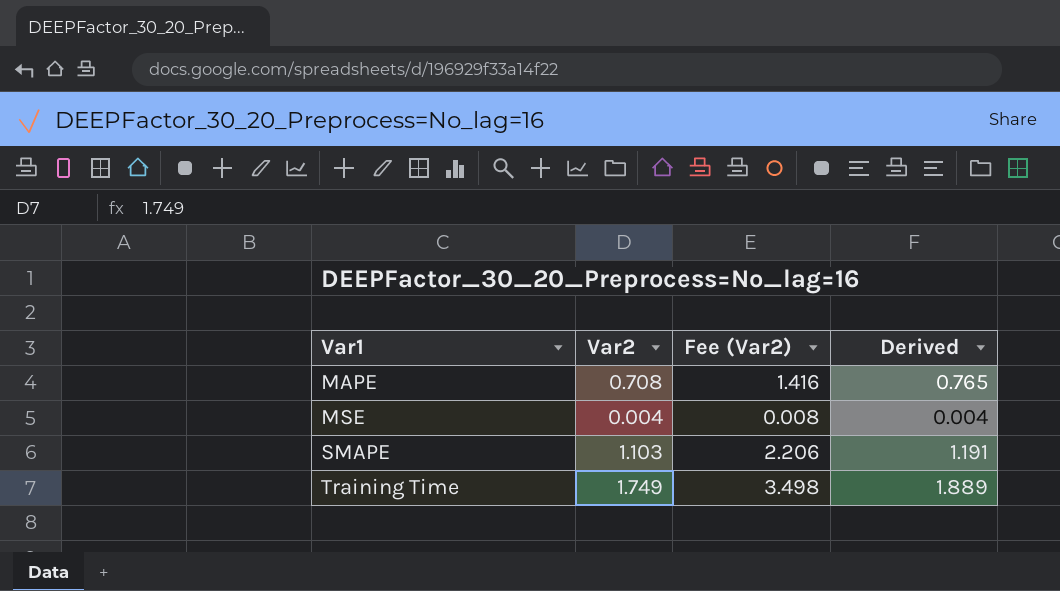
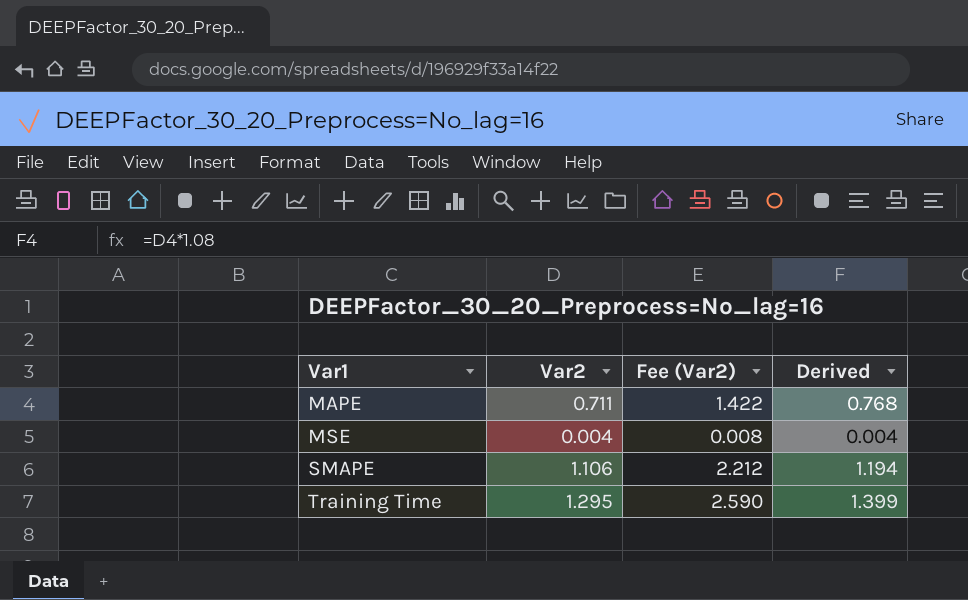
MAPE | Var2: 0.708 -> 0.711
MAPE | Fee (Var2): 1.416 -> 1.422
MAPE | Derived: 0.765 -> 0.768
SMAPE | Var2: 1.103 -> 1.106
SMAPE | Fee (Var2): 2.206 -> 2.212
SMAPE | Derived: 1.191 -> 1.194
Training Time | Var2: 1.749 -> 1.295
Training Time | Fee (Var2): 3.498 -> 2.590
Training Time | Derived: 1.889 -> 1.399

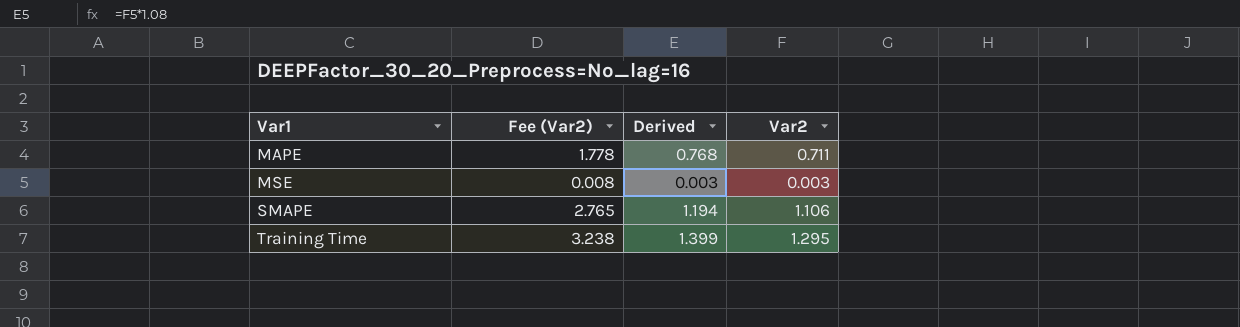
column Fee (Var2) | formula: [Var2] * 2 -> [Var2] * 2.5
column Var2 | position: 2 -> 4
MSE | Derived: 0.004 -> 0.003
MSE | Var2: 0.004 -> 0.003

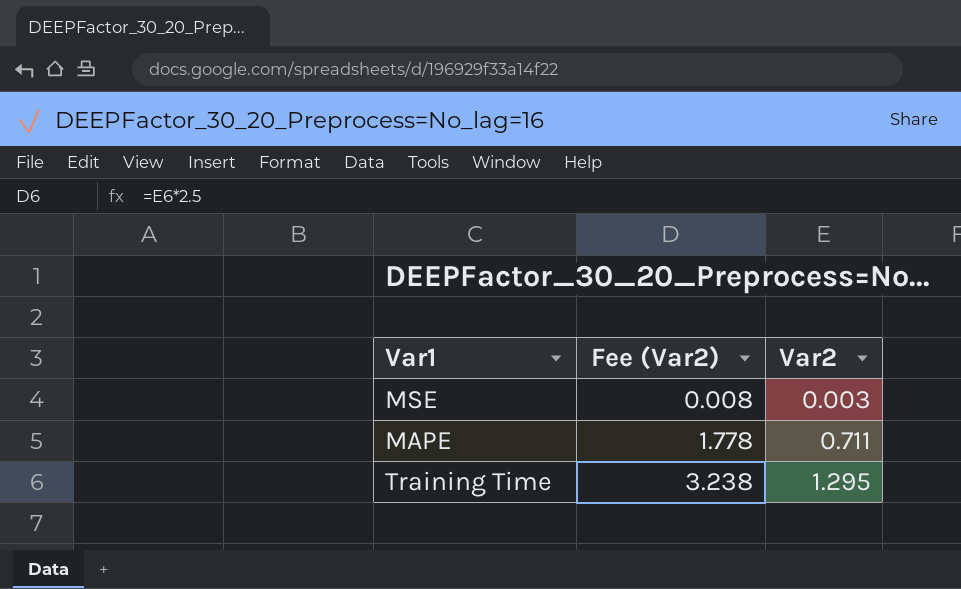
row order: Var1 ascending -> Fee (Var2) ascending
column Derived | formula: [Var2] * 1.08 -> none
row SMAPE: 2.765 | 1.194 | 1.106 -> none

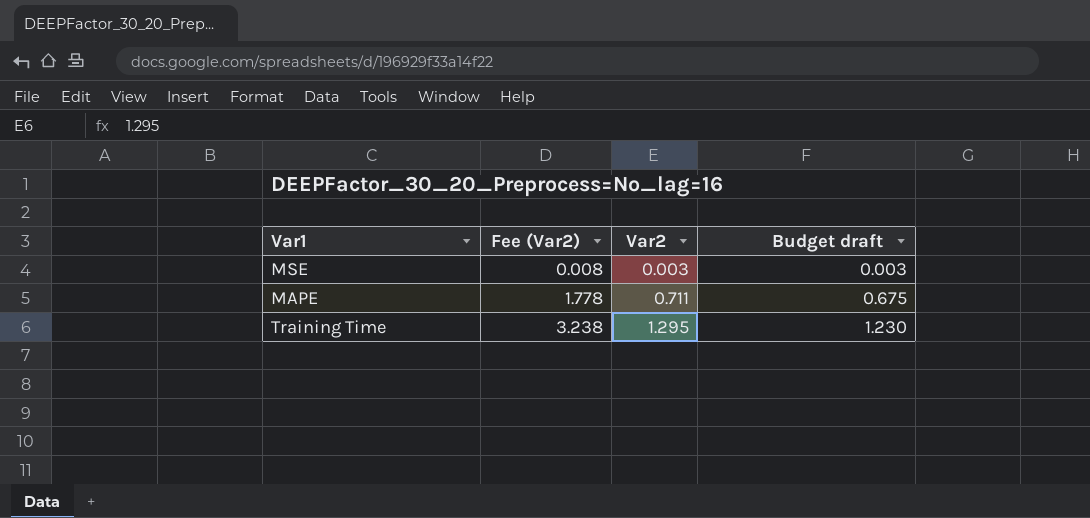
column Budget draft | formula: none -> [Var2] * 0.95

